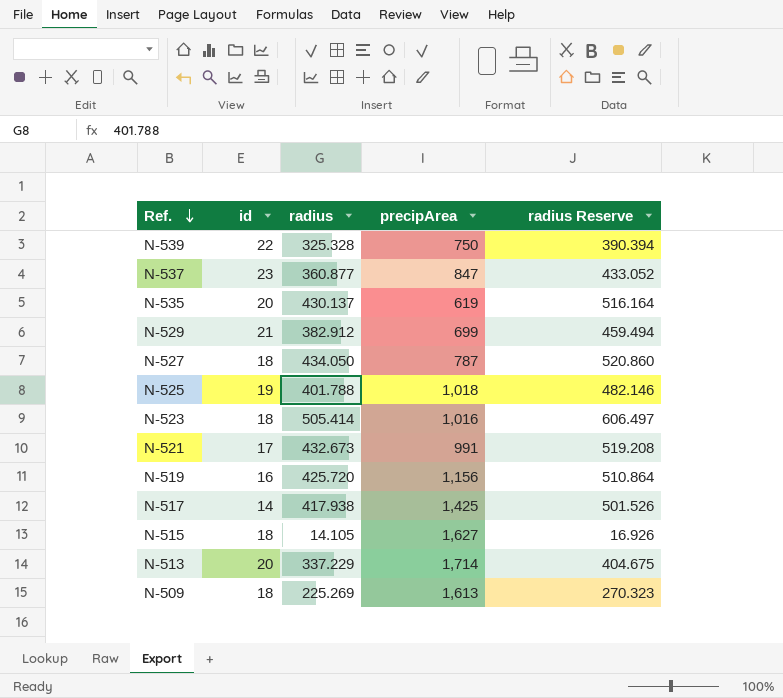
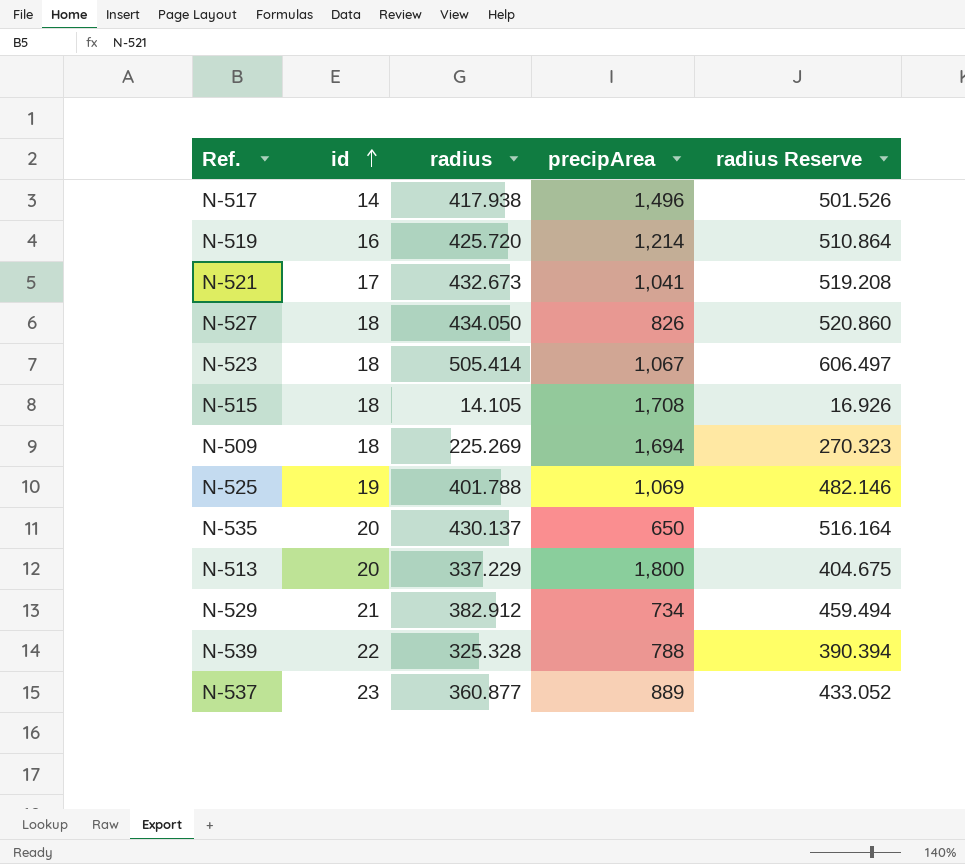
row order: Ref. descending -> id ascending
N-517 | precipArea: 1,425 -> 1,496
N-519 | precipArea: 1,156 -> 1,214
N-521 | precipArea: 991 -> 1,041
N-527 | precipArea: 787 -> 826
N-523 | precipArea: 1,016 -> 1,067
N-515 | precipArea: 1,627 -> 1,708
N-509 | precipArea: 1,613 -> 1,694
N-525 | precipArea: 1,018 -> 1,069
N-535 | precipArea: 619 -> 650
N-513 | precipArea: 1,714 -> 1,800
N-529 | precipArea: 699 -> 734
N-539 | precipArea: 750 -> 788
N-537 | precipArea: 847 -> 889

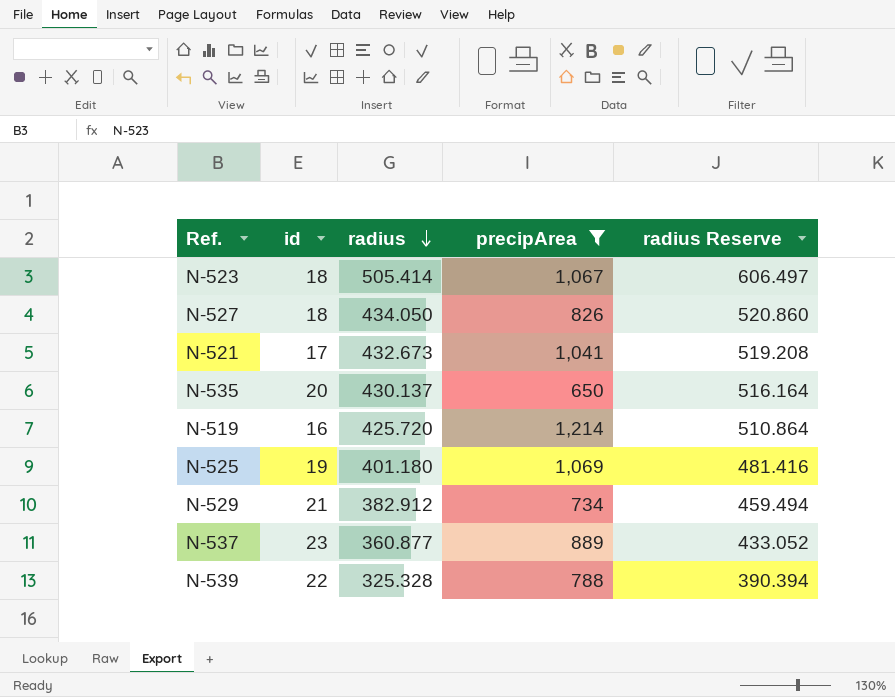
filter: none -> precipArea <= 1,214
row order: id ascending -> radius descending
N-525 | radius: 401.788 -> 401.180
N-525 | radius Reserve: 482.146 -> 481.416

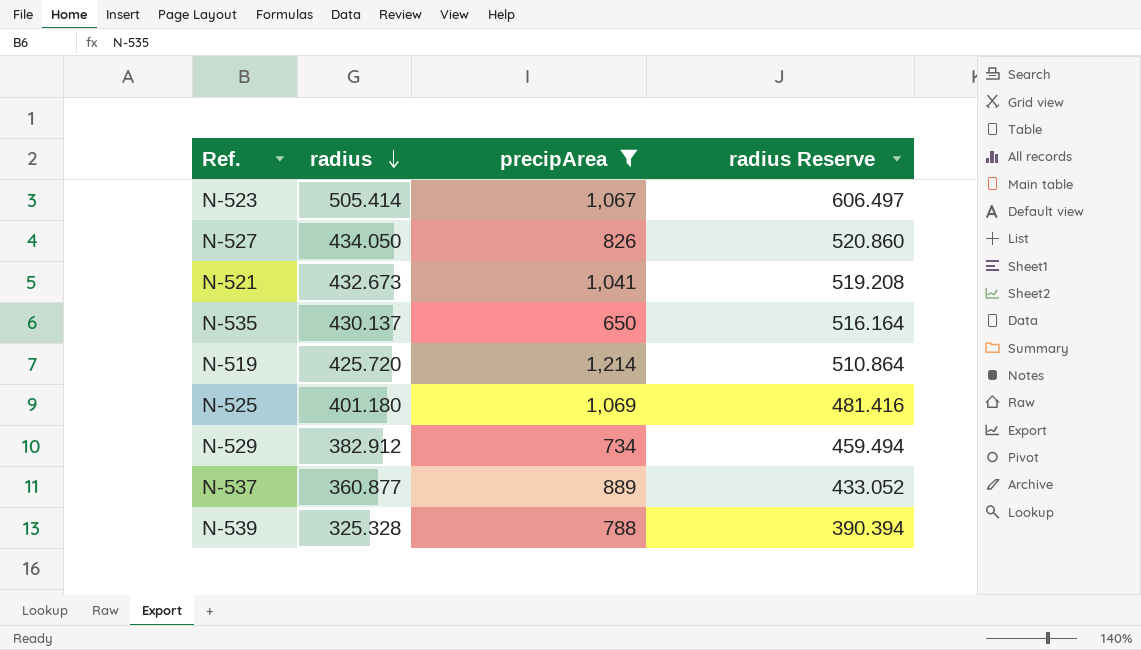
column id | position: 2 -> none

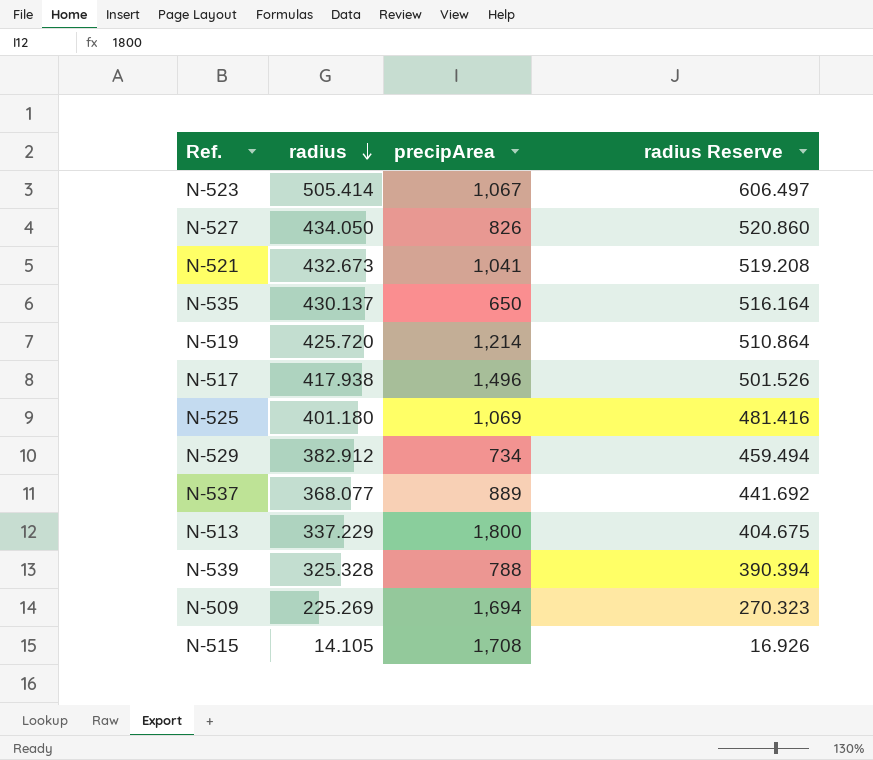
filter: precipArea <= 1,214 -> none
N-537 | radius: 360.877 -> 368.077
N-537 | radius Reserve: 433.052 -> 441.692

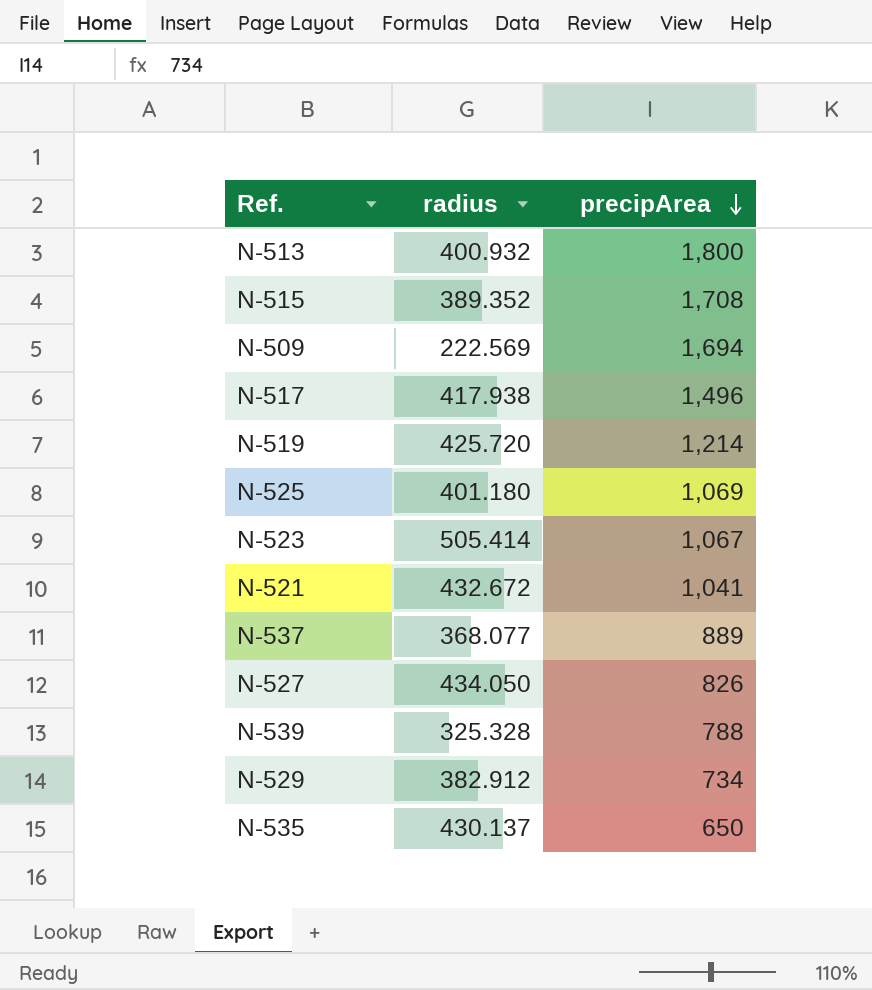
row order: radius descending -> precipArea descending
column radius Reserve | formula: [radius] * 1.2 -> none
N-513 | radius: 337.229 -> 400.932
N-515 | radius: 14.105 -> 389.352
N-509 | radius: 225.269 -> 222.569
N-521 | radius: 432.673 -> 432.672

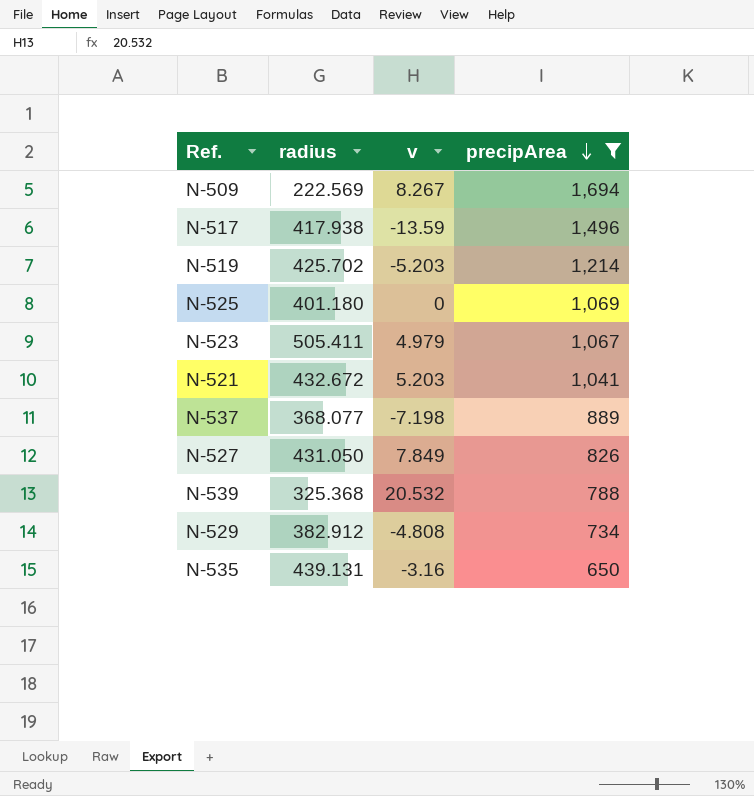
filter: none -> precipArea <= 1,694
column v | position: none -> 3
N-519 | radius: 425.720 -> 425.702
N-523 | radius: 505.414 -> 505.411
N-527 | radius: 434.050 -> 431.050
N-539 | radius: 325.328 -> 325.368
N-535 | radius: 430.137 -> 439.131

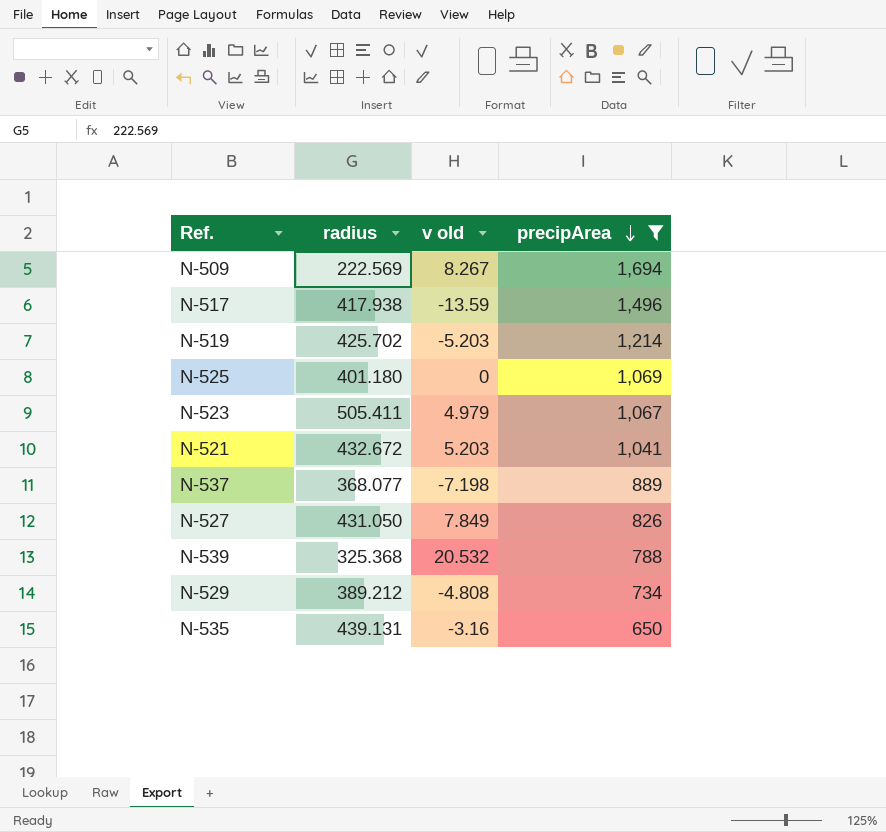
column name: v -> v old
N-529 | radius: 382.912 -> 389.212

